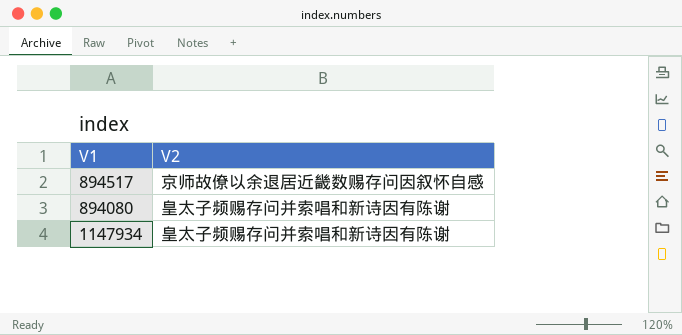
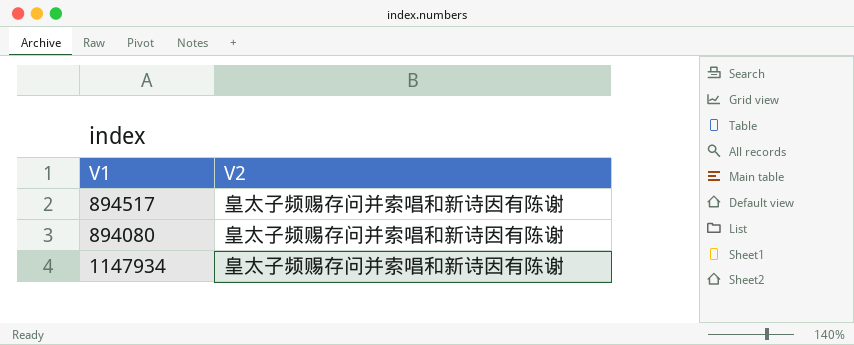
894517 | V2: 京师故僚以余退居近畿数赐存问因叙怀自感 -> 皇太子频赐存问并索唱和新诗因有陈谢

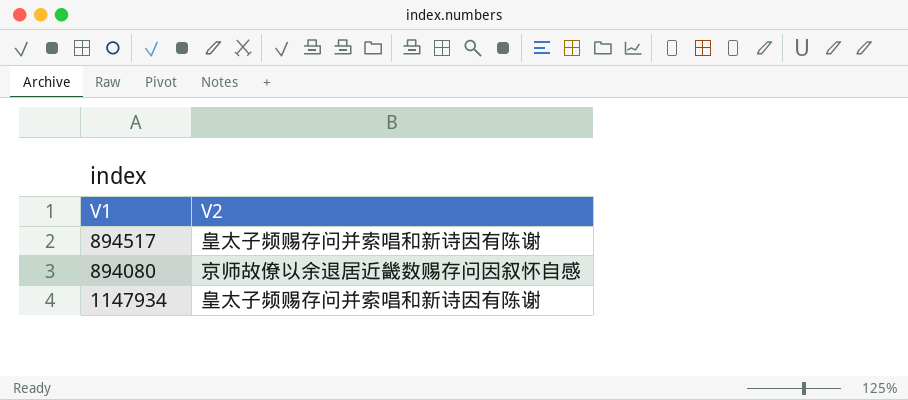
894080 | V2: 皇太子频赐存问并索唱和新诗因有陈谢 -> 京师故僚以余退居近畿数赐存问因叙怀自感

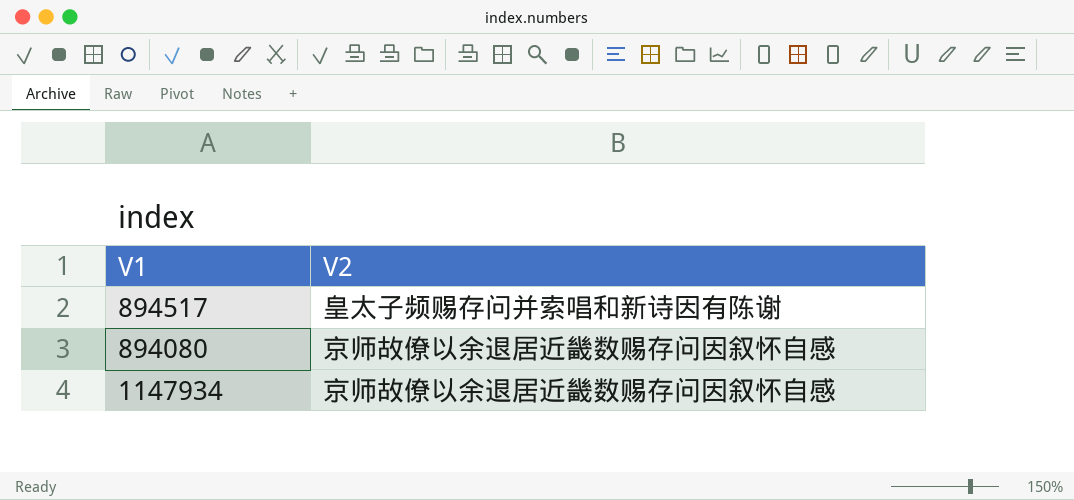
1147934 | V2: 皇太子频赐存问并索唱和新诗因有陈谢 -> 京师故僚以余退居近畿数赐存问因叙怀自感

